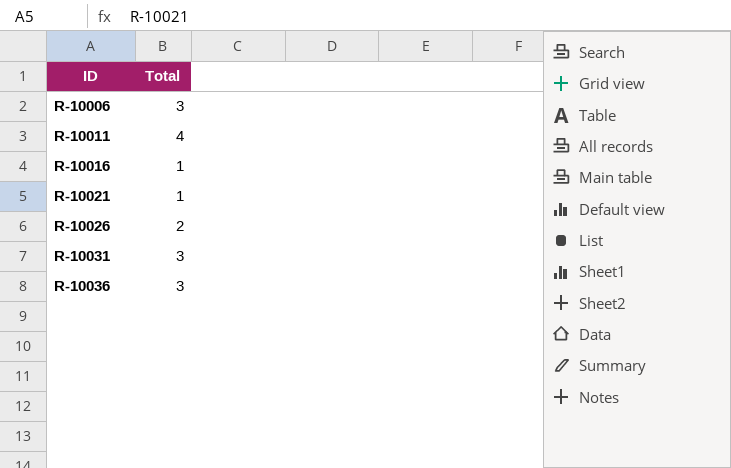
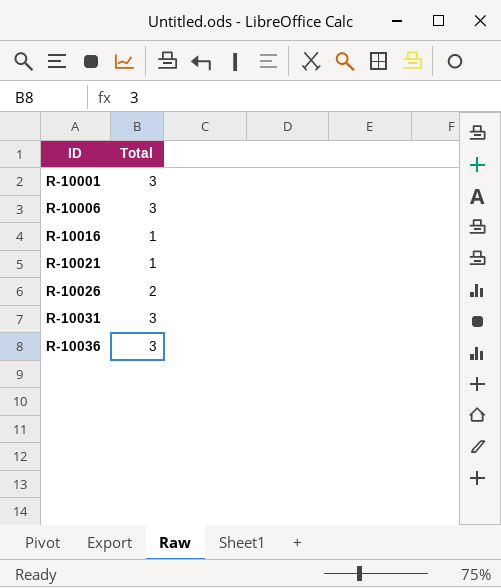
row R-10011: 4 -> none
row R-10001: none -> 3

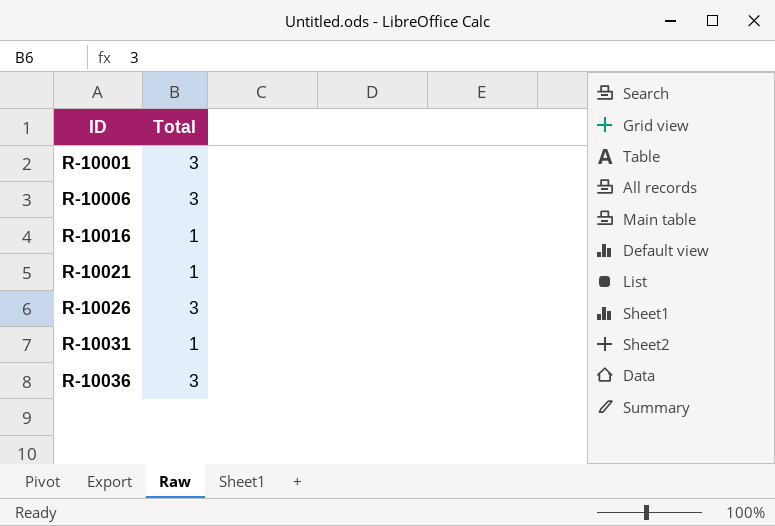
R-10026 | Total: 2 -> 3
R-10031 | Total: 3 -> 1

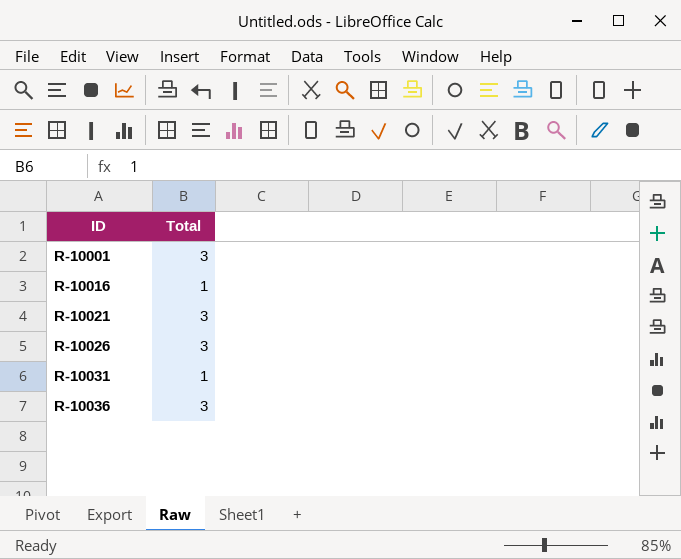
row R-10006: 3 -> none
R-10021 | Total: 1 -> 3

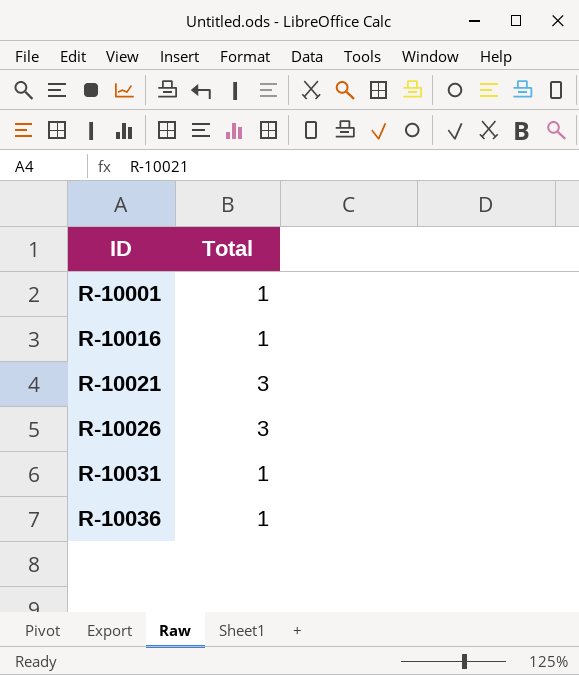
R-10001 | Total: 3 -> 1
R-10036 | Total: 3 -> 1

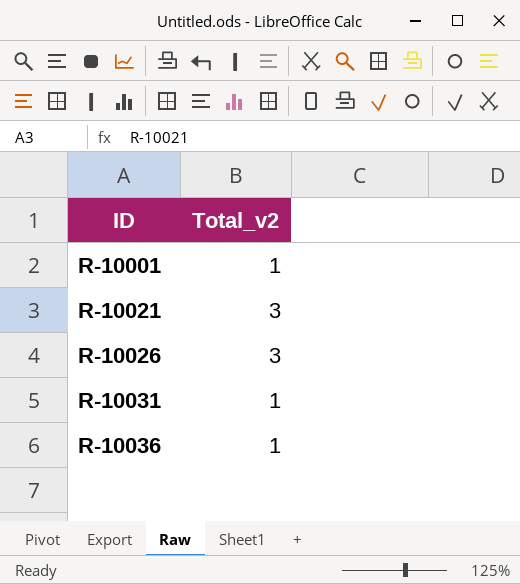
column name: Total -> Total_v2
row R-10016: 1 -> none

